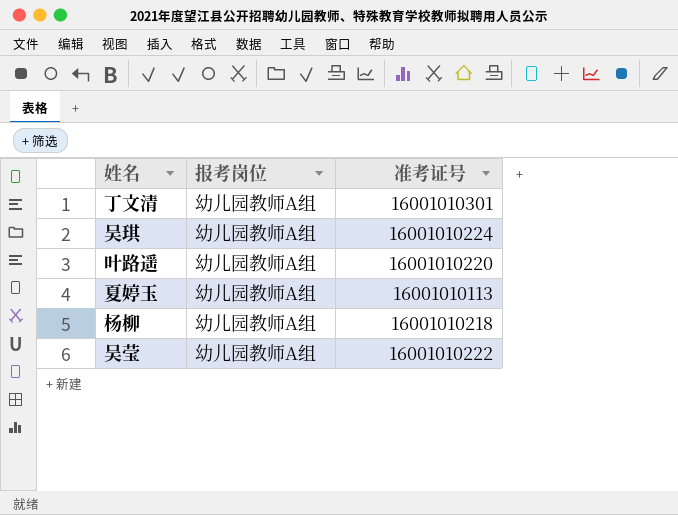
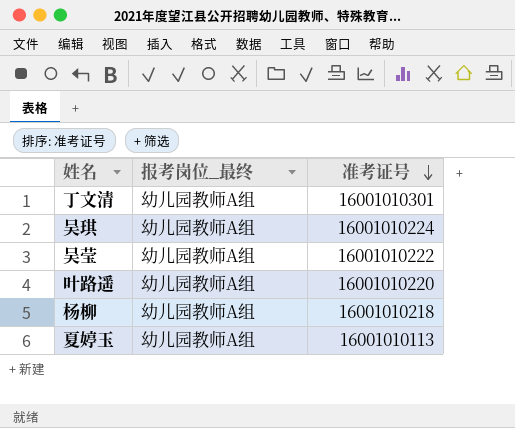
row order: none -> 准考证号 descending
column name: 报考岗位 -> 报考岗位_最终

